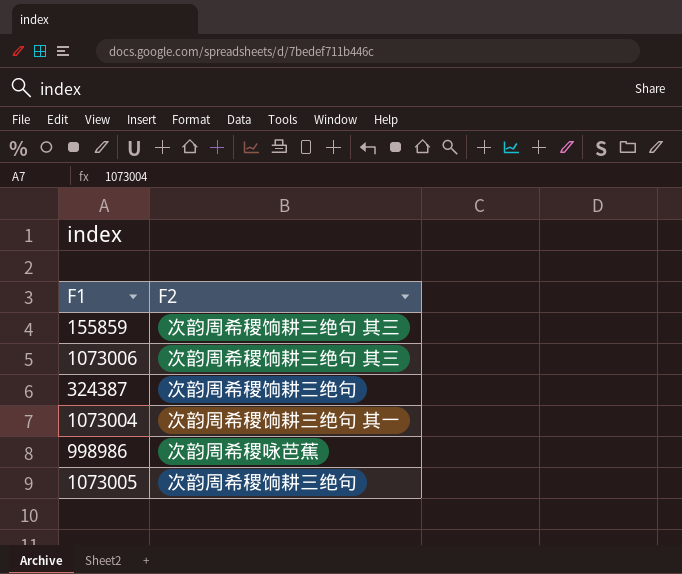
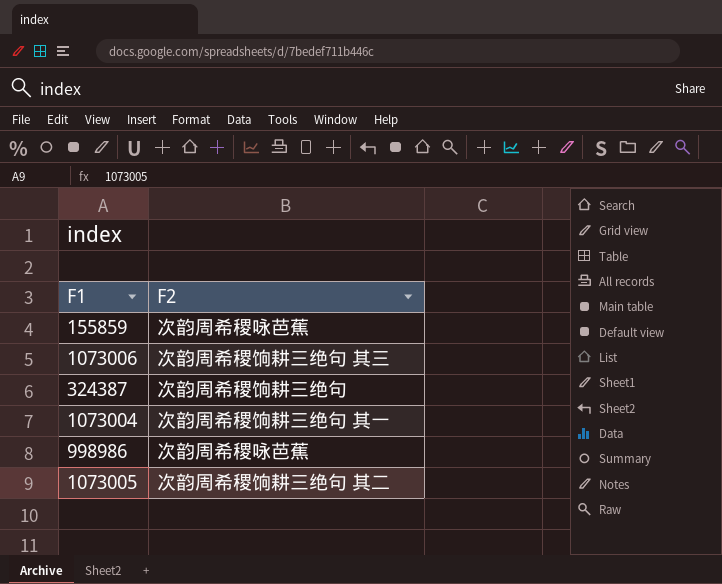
155859 | F2: 次韵周希稷饷耕三绝句 其三 -> 次韵周希稷咏芭蕉
1073005 | F2: 次韵周希稷饷耕三绝句 -> 次韵周希稷饷耕三绝句 其二

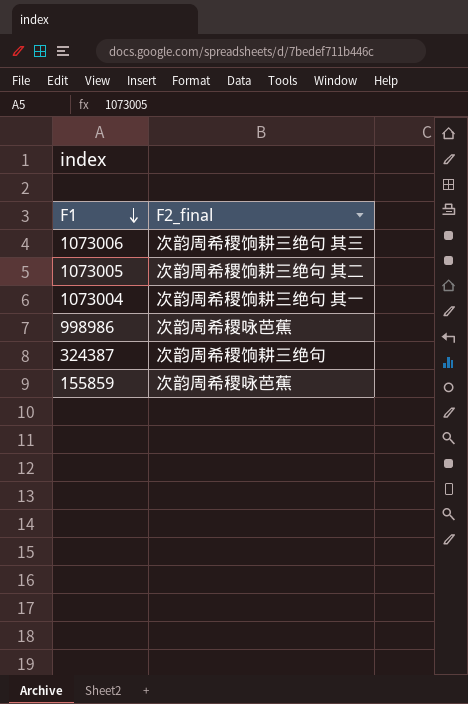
row order: none -> F1 descending
column name: F2 -> F2_final

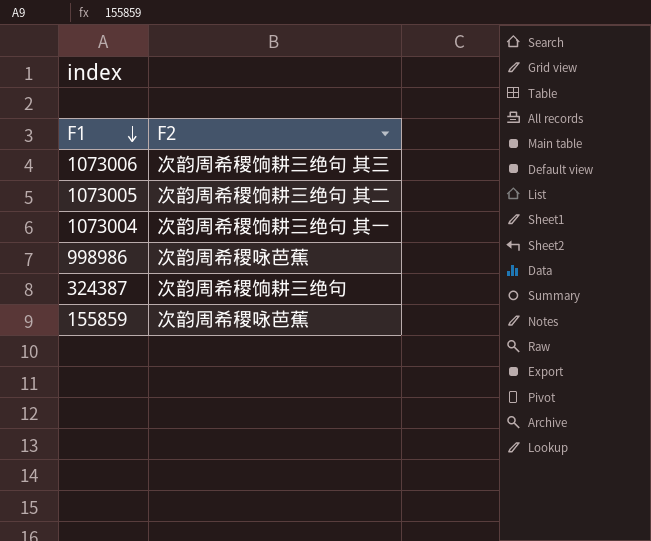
column name: F2_final -> F2

